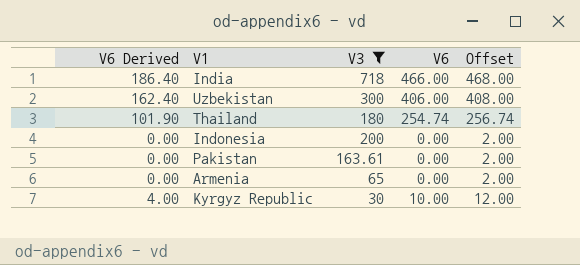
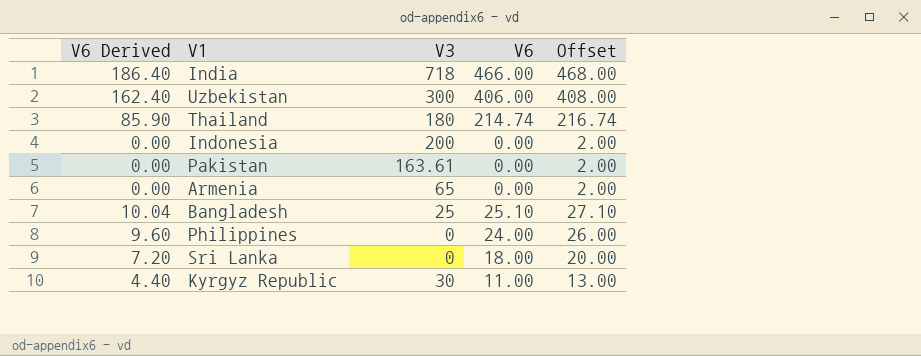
filter: V3 >= 30 -> none
Thailand | V6 Derived: 101.90 -> 85.90
Thailand | V6: 254.74 -> 214.74
Thailand | Offset: 256.74 -> 216.74
Kyrgyz Republic | V6 Derived: 4.00 -> 4.40
Kyrgyz Republic | V6: 10.00 -> 11.00
Kyrgyz Republic | Offset: 12.00 -> 13.00

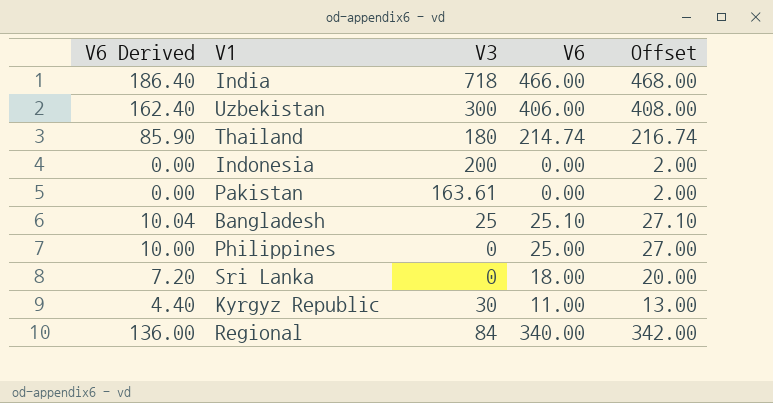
row Armenia: 0.00 | 65 | 0.00 | 2.00 -> none
Philippines | V6 Derived: 9.60 -> 10.00
Philippines | V6: 24.00 -> 25.00
Philippines | Offset: 26.00 -> 27.00
row Regional: none -> 136.00 | 84 | 340.00 | 342.00

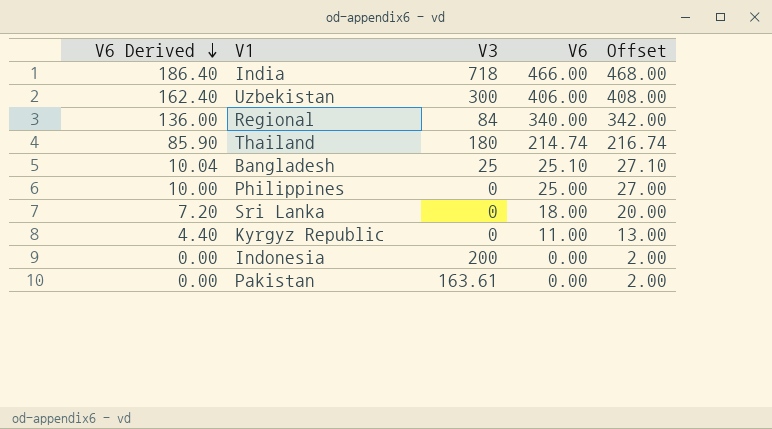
row order: none -> V6 Derived descending
Kyrgyz Republic | V3: 30 -> 0

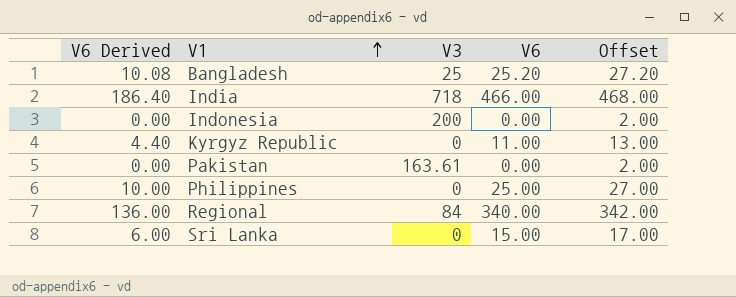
row order: V6 Derived descending -> V1 ascending
row Uzbekistan: 162.40 | 300 | 406.00 | 408.00 -> none
row Thailand: 85.90 | 180 | 214.74 | 216.74 -> none
Bangladesh | V6 Derived: 10.04 -> 10.08
Bangladesh | V6: 25.10 -> 25.20
Bangladesh | Offset: 27.10 -> 27.20
Sri Lanka | V6 Derived: 7.20 -> 6.00
Sri Lanka | V6: 18.00 -> 15.00
Sri Lanka | Offset: 20.00 -> 17.00

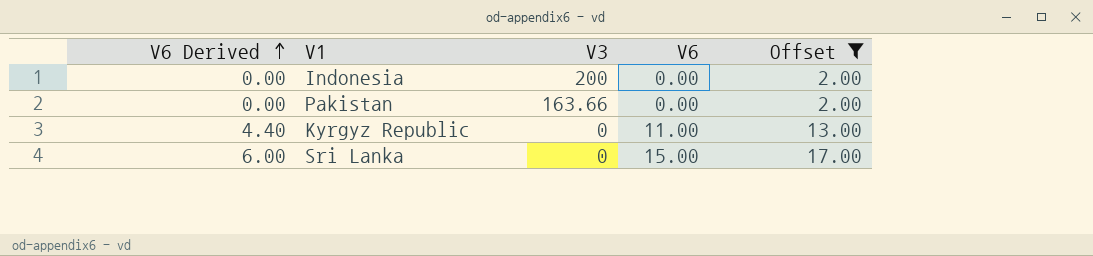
filter: none -> Offset <= 17.00
row order: V1 ascending -> V6 Derived ascending
Pakistan | V3: 163.61 -> 163.66

